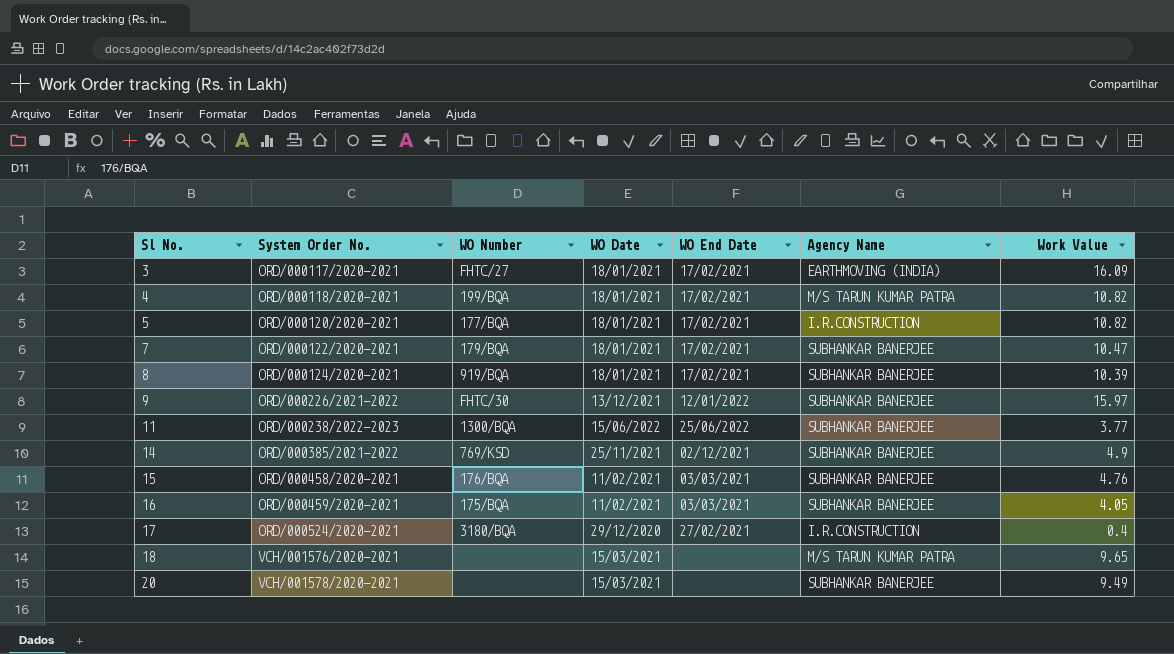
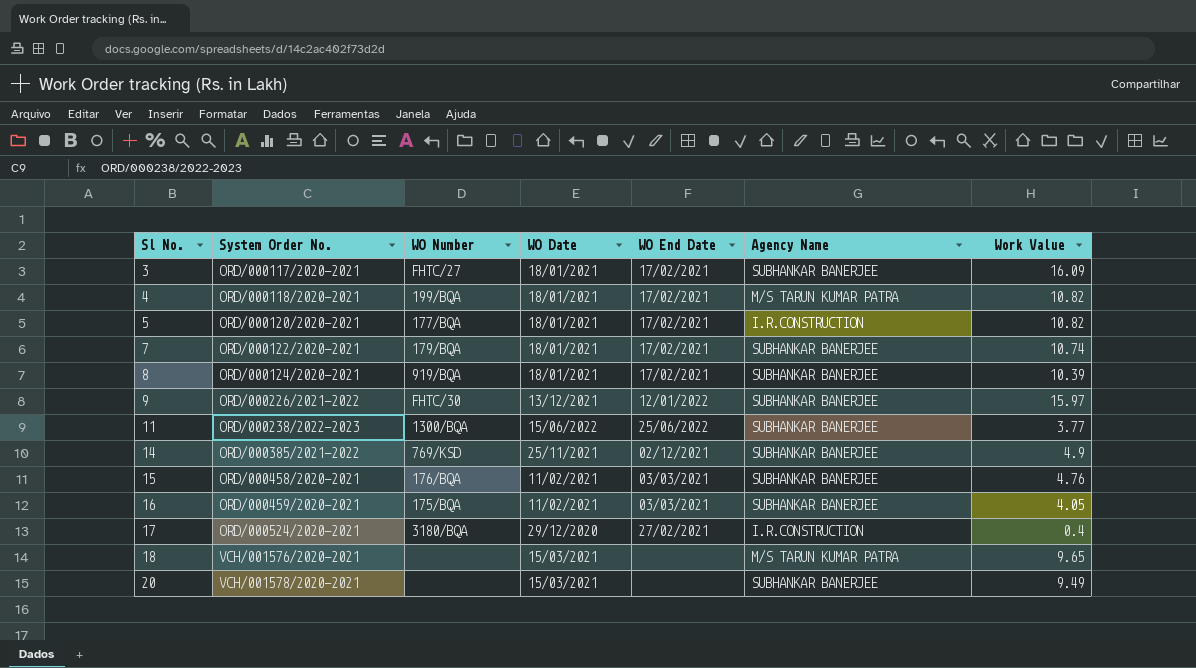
3 | Agency Name: EARTHMOVING (INDIA) -> SUBHANKAR BANERJEE
7 | Work Value: 10.47 -> 10.74

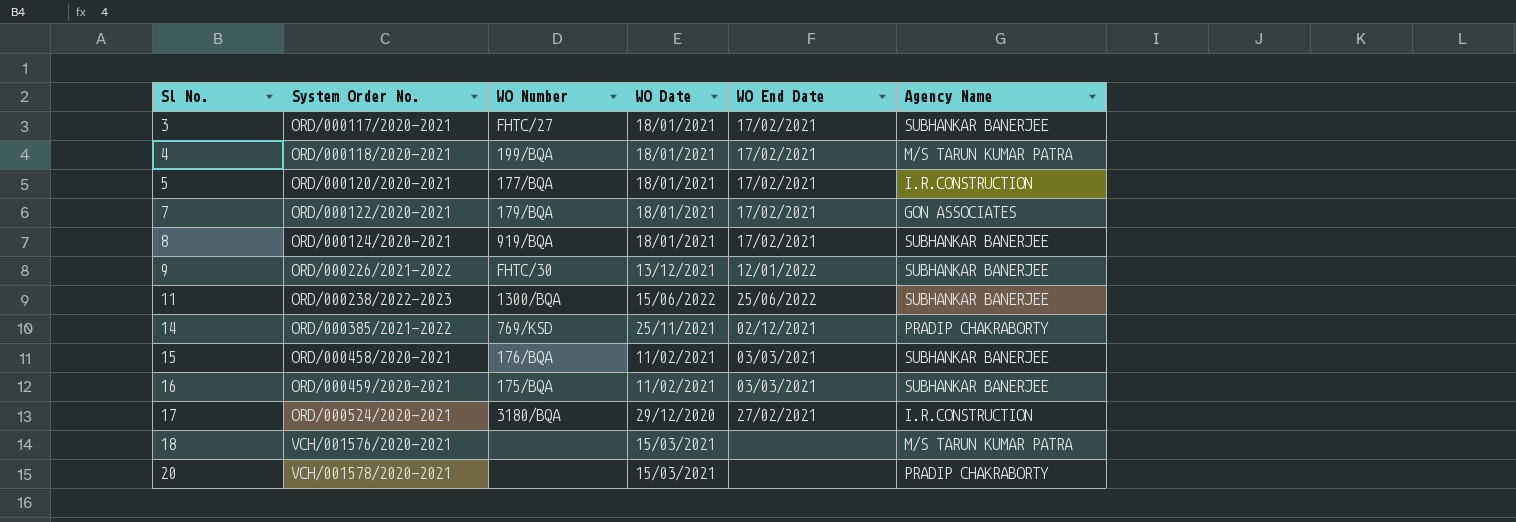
column Work Value | position: 7 -> none
7 | Agency Name: SUBHANKAR BANERJEE -> GON ASSOCIATES
14 | Agency Name: SUBHANKAR BANERJEE -> PRADIP CHAKRABORTY
20 | Agency Name: SUBHANKAR BANERJEE -> PRADIP CHAKRABORTY

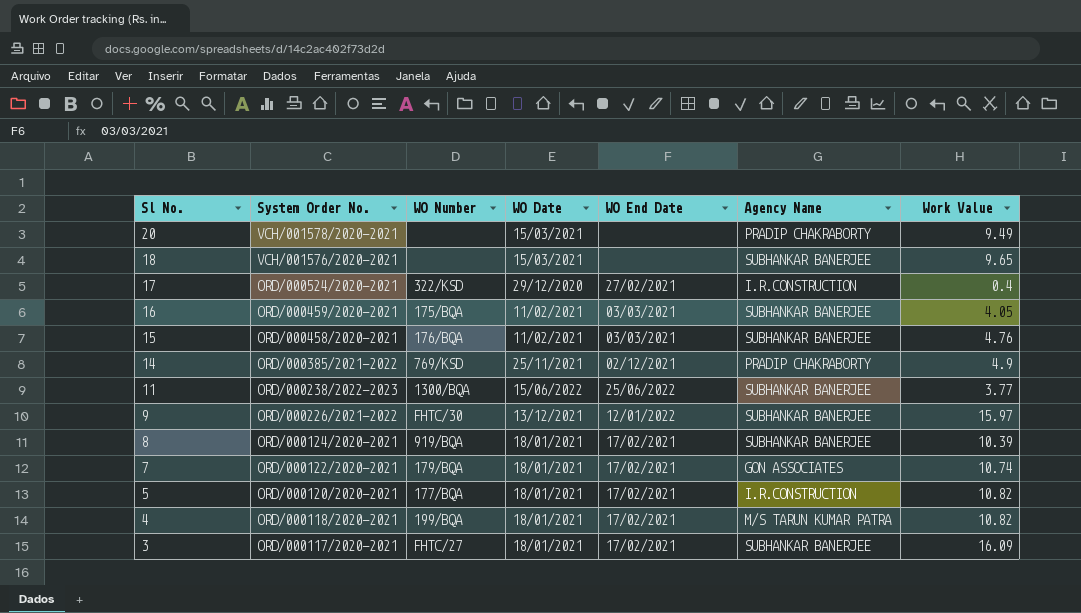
row order: Sl No. ascending -> Sl No. descending
column Work Value | position: none -> 7
18 | Agency Name: M/S TARUN KUMAR PATRA -> SUBHANKAR BANERJEE
17 | WO Number: 3180/BQA -> 322/KSD

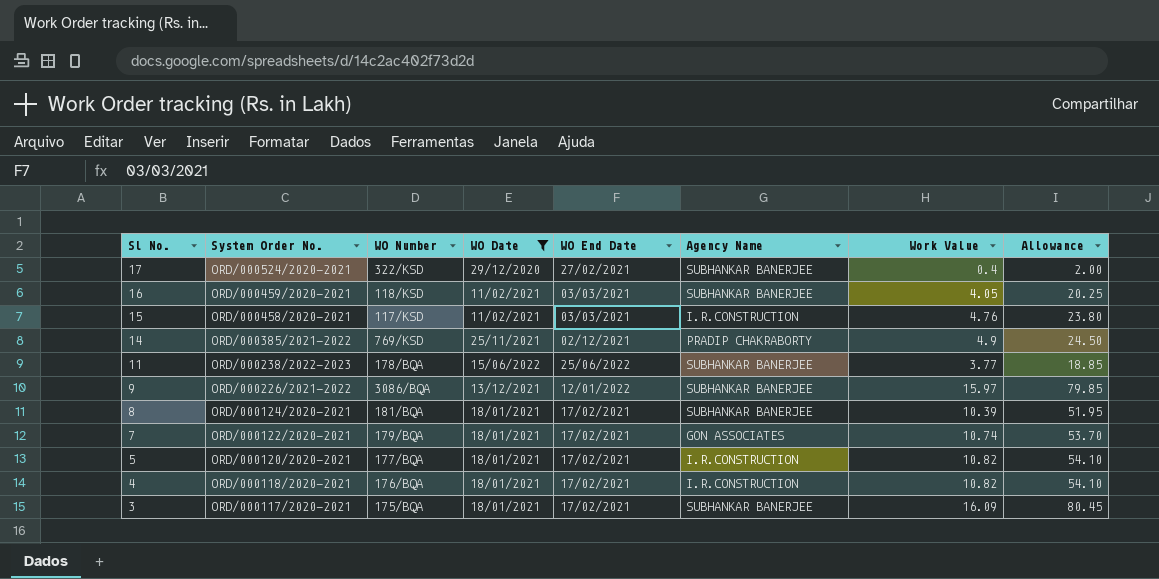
filter: none -> WO Date != 15/03/2021
column Allowance | formula: none -> [Work Value] * 5
17 | Agency Name: I.R.CONSTRUCTION -> SUBHANKAR BANERJEE
16 | WO Number: 175/BQA -> 118/KSD
15 | WO Number: 176/BQA -> 117/KSD
15 | Agency Name: SUBHANKAR BANERJEE -> I.R.CONSTRUCTION
11 | WO Number: 1300/BQA -> 178/BQA
9 | WO Number: FHTC/30 -> 3086/BQA
8 | WO Number: 919/BQA -> 181/BQA
4 | WO Number: 199/BQA -> 176/BQA
4 | Agency Name: M/S TARUN KUMAR PATRA -> I.R.CONSTRUCTION
3 | WO Number: FHTC/27 -> 175/BQA

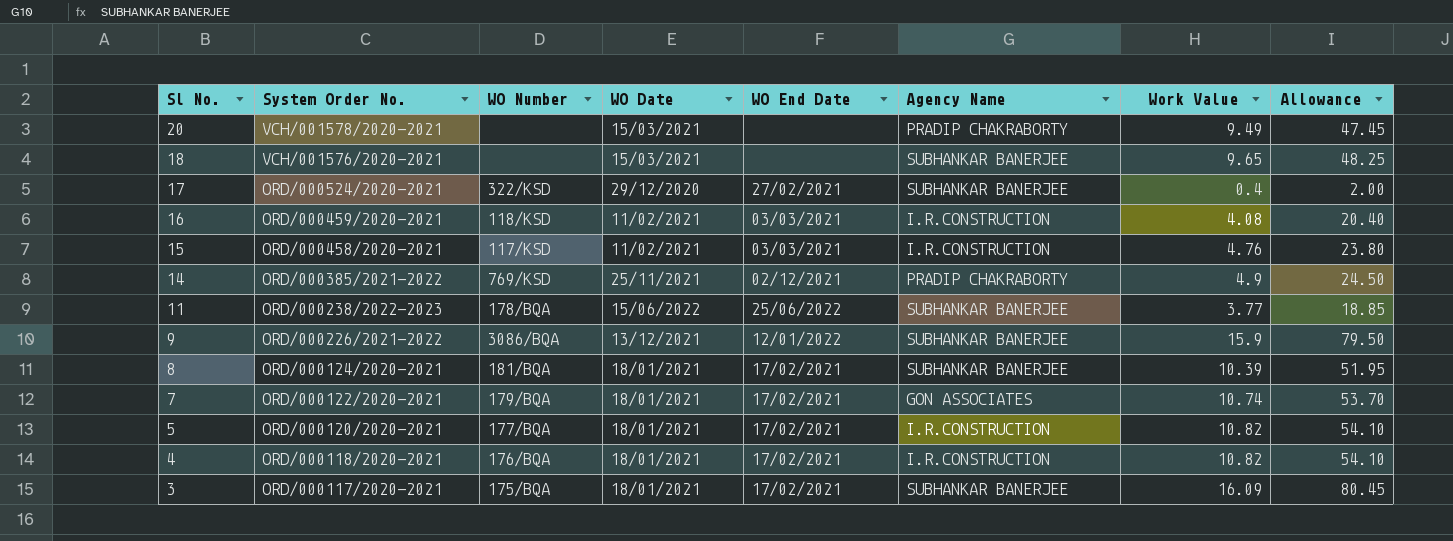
filter: WO Date != 15/03/2021 -> none
16 | Agency Name: SUBHANKAR BANERJEE -> I.R.CONSTRUCTION
16 | Work Value: 4.05 -> 4.08
16 | Allowance: 20.25 -> 20.40
9 | Work Value: 15.97 -> 15.9
9 | Allowance: 79.85 -> 79.50

